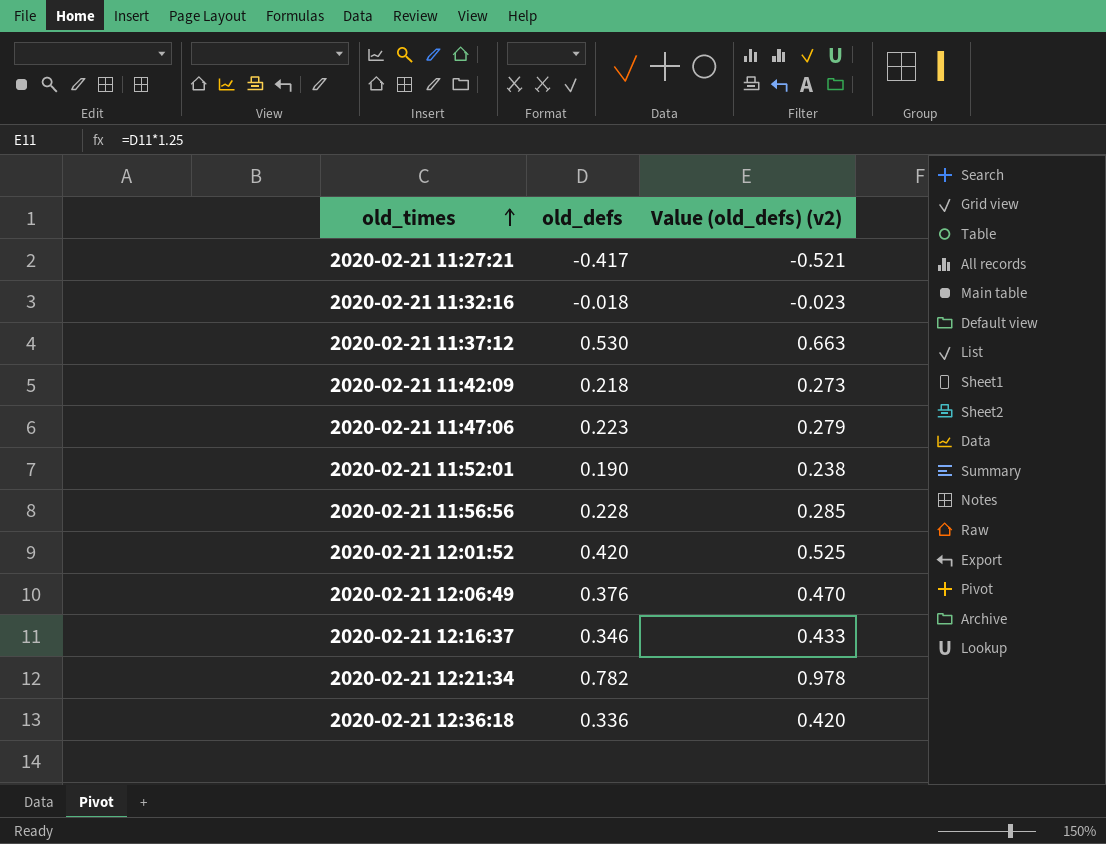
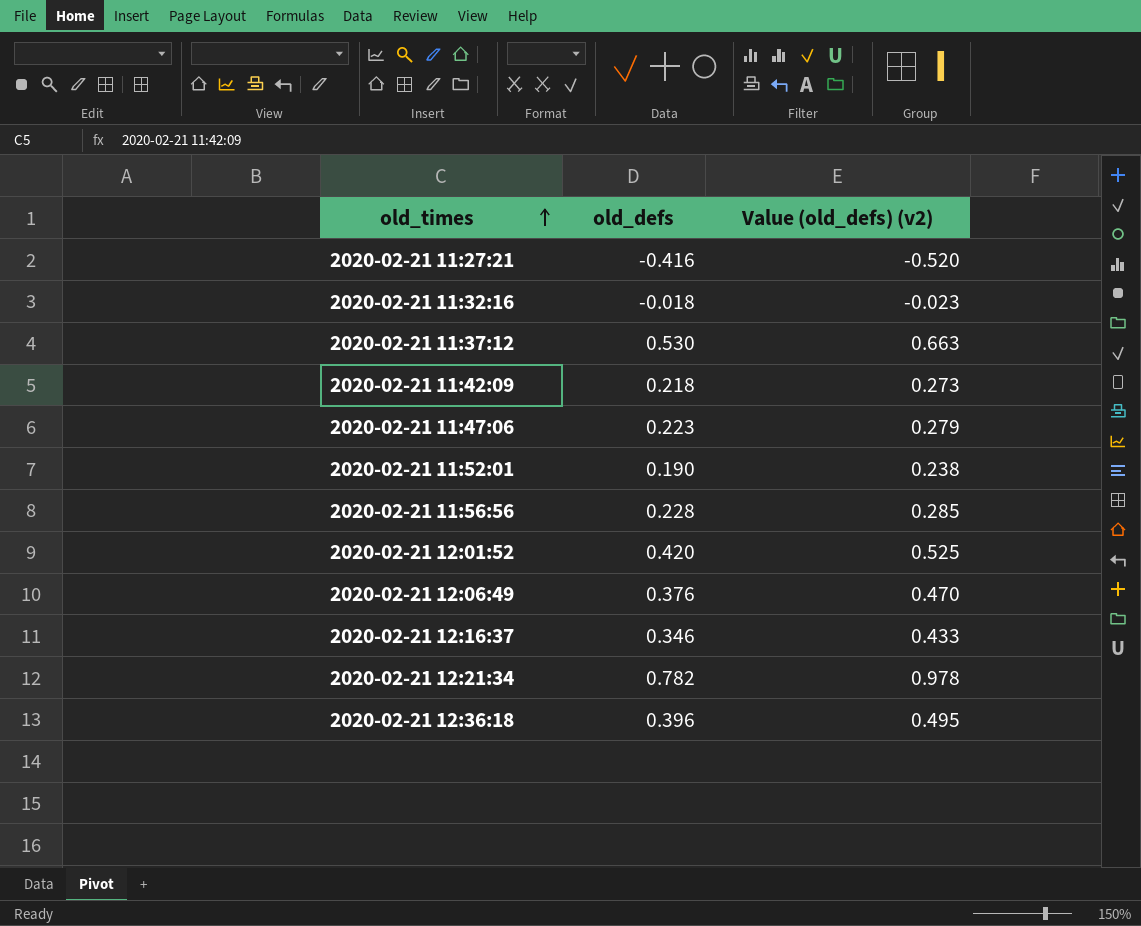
2020-02-21 11:27:21 | old_defs: -0.417 -> -0.416
2020-02-21 11:27:21 | Value (old_defs) (v2): -0.521 -> -0.520
2020-02-21 12:36:18 | old_defs: 0.336 -> 0.396
2020-02-21 12:36:18 | Value (old_defs) (v2): 0.420 -> 0.495

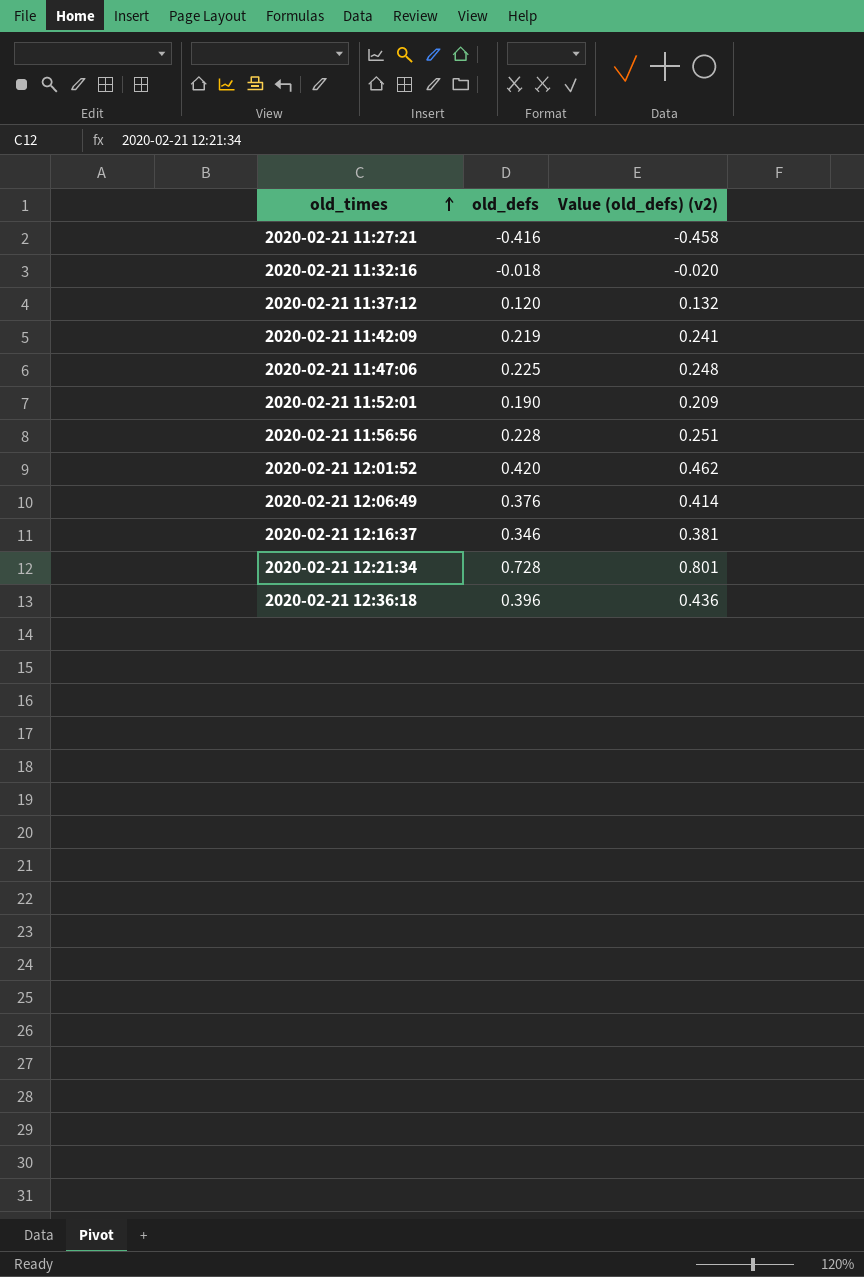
column Value (old_defs) (v2) | formula: [old_defs] * 1.25 -> [old_defs] * 1.1
2020-02-21 11:37:12 | old_defs: 0.530 -> 0.120
2020-02-21 11:42:09 | old_defs: 0.218 -> 0.219
2020-02-21 11:47:06 | old_defs: 0.223 -> 0.225
2020-02-21 12:21:34 | old_defs: 0.782 -> 0.728

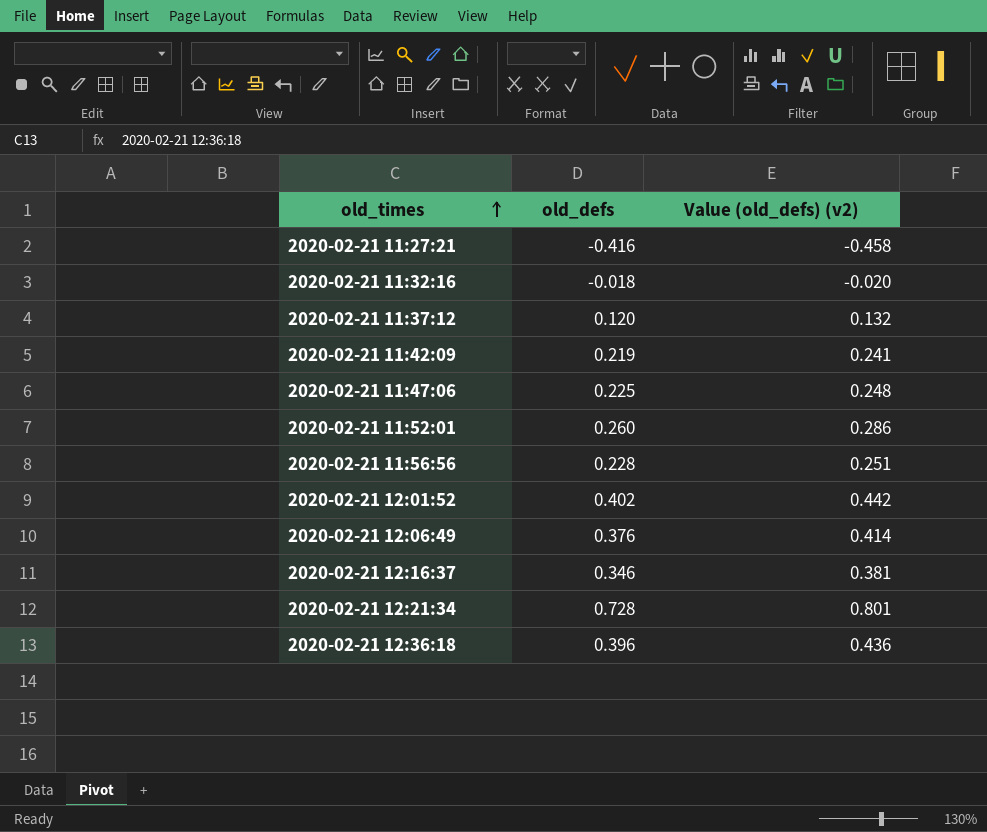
2020-02-21 11:52:01 | old_defs: 0.190 -> 0.260
2020-02-21 11:52:01 | Value (old_defs) (v2): 0.209 -> 0.286
2020-02-21 12:01:52 | old_defs: 0.420 -> 0.402
2020-02-21 12:01:52 | Value (old_defs) (v2): 0.462 -> 0.442

